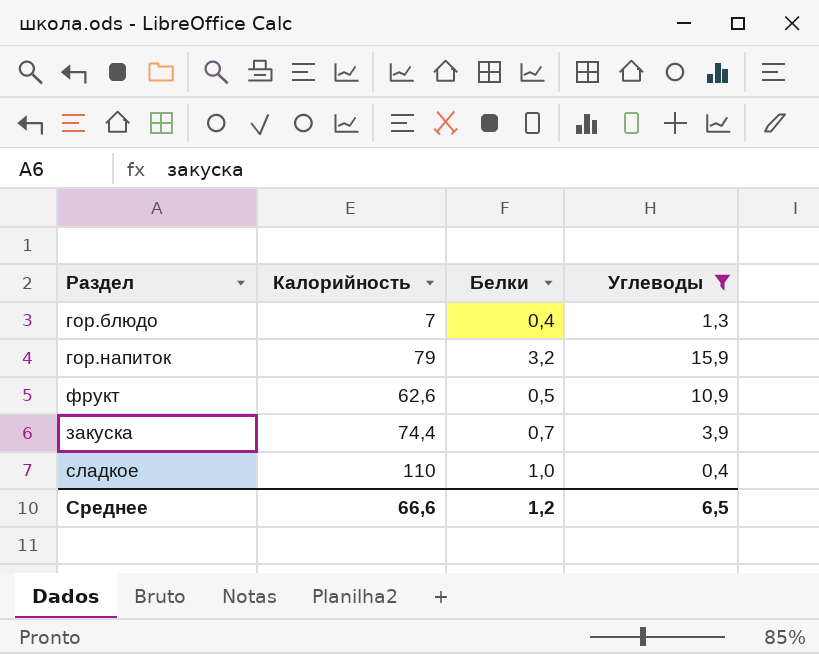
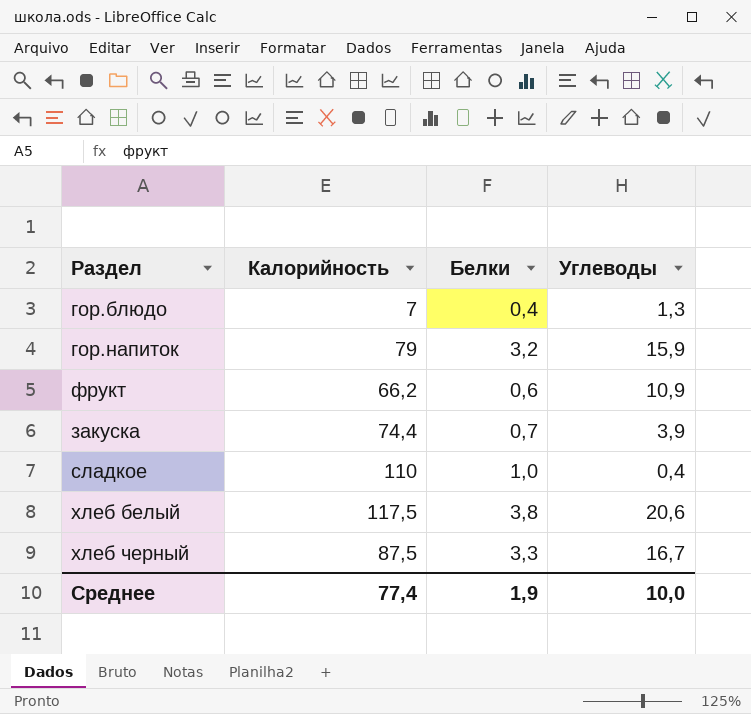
filter: Углеводы <= 15,9 -> none
фрукт | Калорийность: 62,6 -> 66,2
фрукт | Белки: 0,5 -> 0,6
Среднее | Калорийность: 66,6 -> 77,4
Среднее | Белки: 1,2 -> 1,9
Среднее | Углеводы: 6,5 -> 10,0

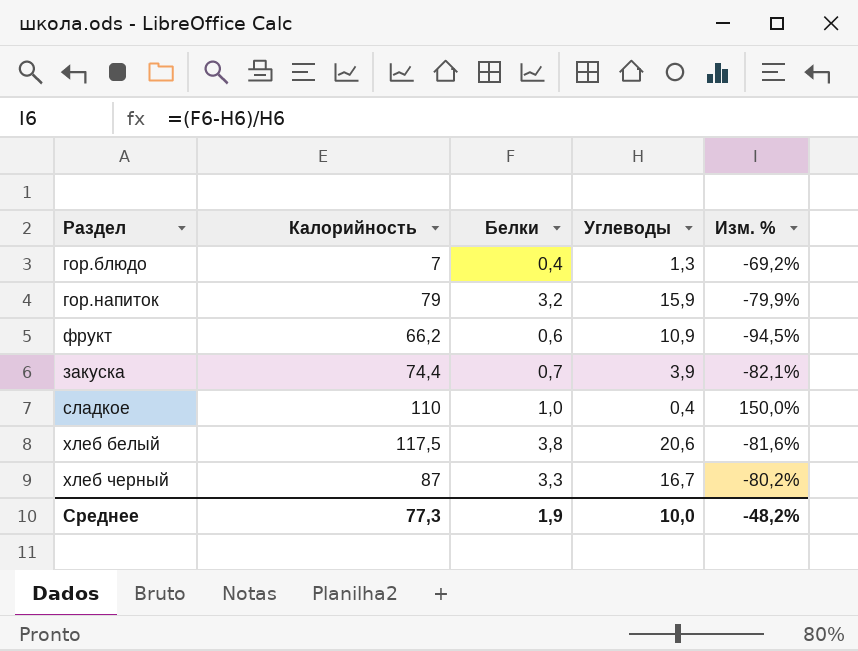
column Изм. % | formula: none -> ([Белки] - [Углеводы]) / [Углеводы]
хлеб черный | Калорийность: 87,5 -> 87
Среднее | Калорийность: 77,4 -> 77,3

